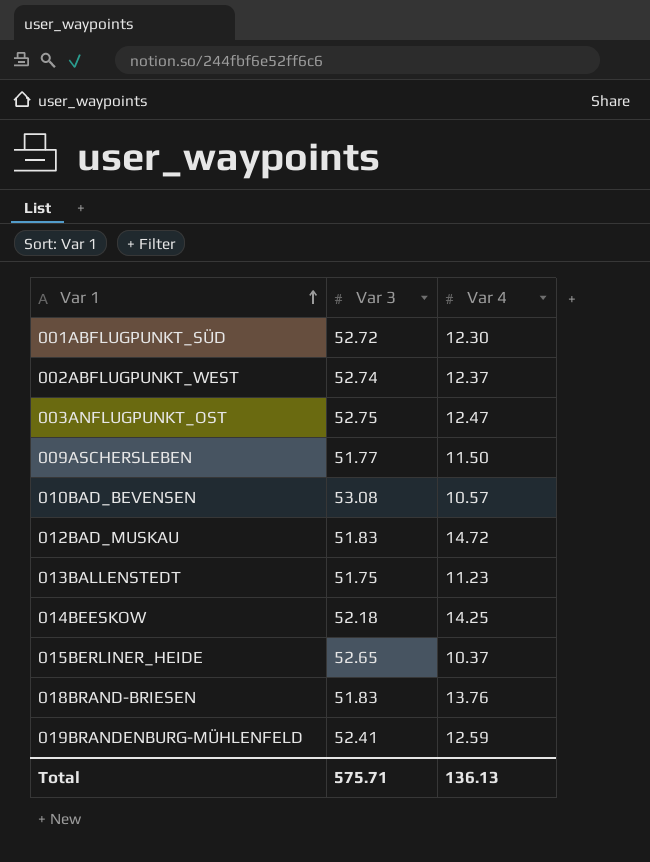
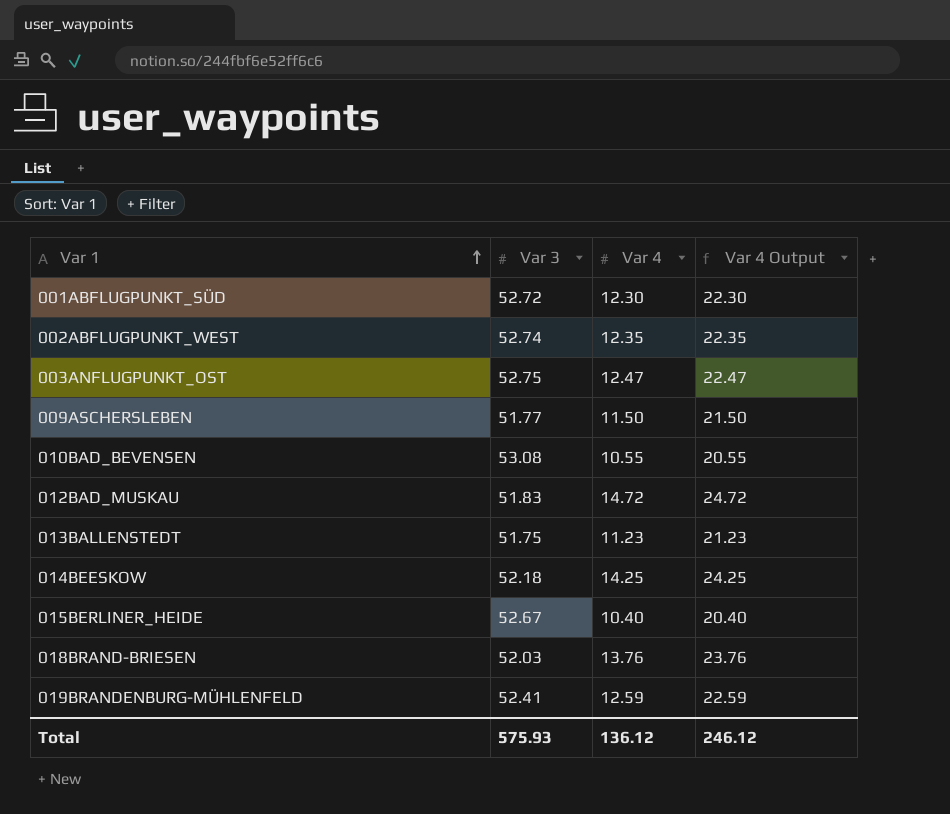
column Var 4 Output | formula: none -> [Var 4] + 10
002ABFLUGPUNKT_WEST | Var 4: 12.37 -> 12.35
010BAD_BEVENSEN | Var 4: 10.57 -> 10.55
015BERLINER_HEIDE | Var 3: 52.65 -> 52.67
015BERLINER_HEIDE | Var 4: 10.37 -> 10.40
018BRAND-BRIESEN | Var 3: 51.83 -> 52.03
Total | Var 3: 575.71 -> 575.93
Total | Var 4: 136.13 -> 136.12

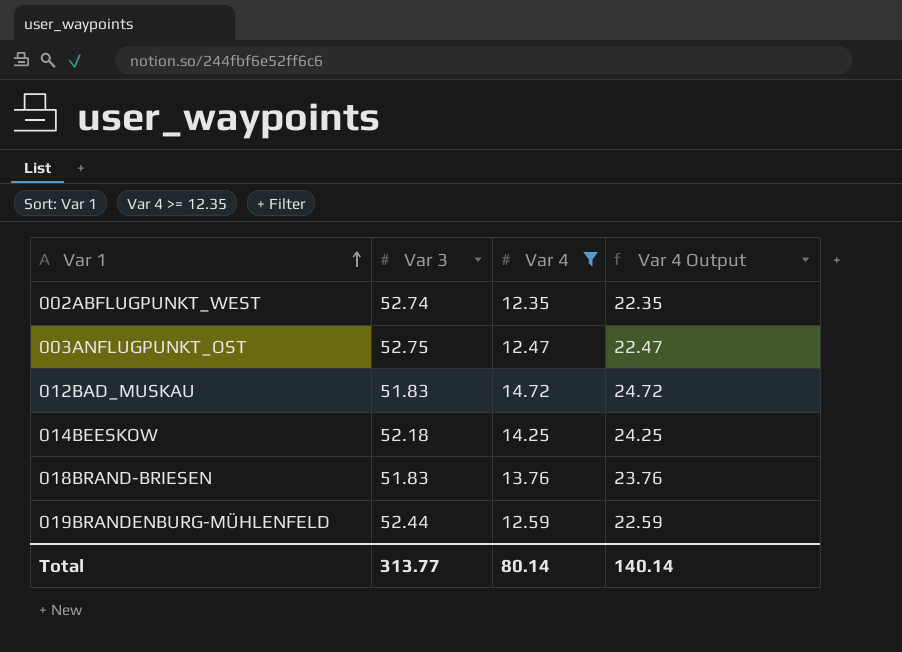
filter: none -> Var 4 >= 12.35
018BRAND-BRIESEN | Var 3: 52.03 -> 51.83
019BRANDENBURG-MÜHLENFELD | Var 3: 52.41 -> 52.44
Total | Var 3: 575.93 -> 313.77
Total | Var 4: 136.12 -> 80.14
Total | Var 4 Output: 246.12 -> 140.14

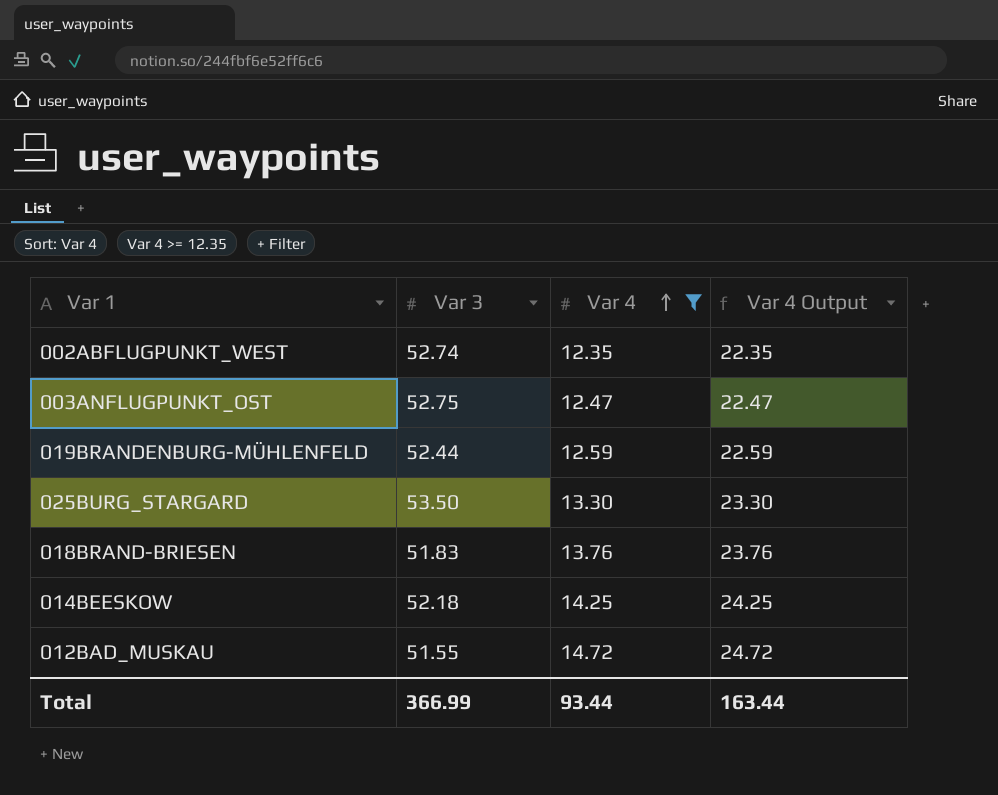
row order: Var 1 ascending -> Var 4 ascending
row 025BURG_STARGARD: none -> 53.50 | 13.30 | 23.30
012BAD_MUSKAU | Var 3: 51.83 -> 51.55
Total | Var 3: 313.77 -> 366.99
Total | Var 4: 80.14 -> 93.44
Total | Var 4 Output: 140.14 -> 163.44

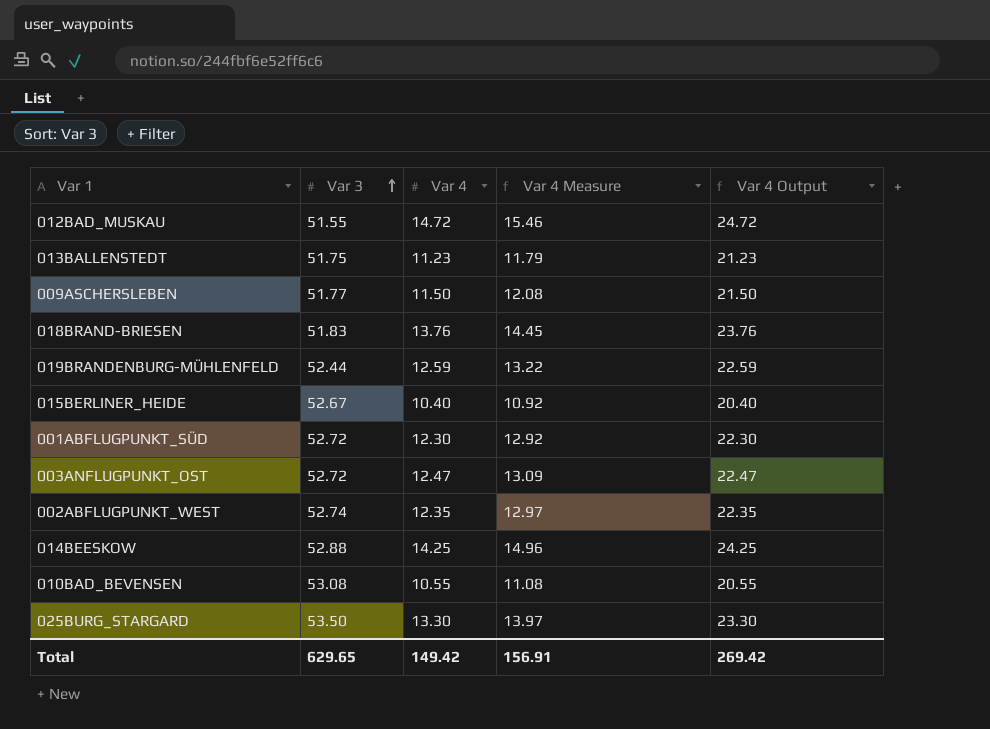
filter: Var 4 >= 12.35 -> none
row order: Var 4 ascending -> Var 3 ascending
column Var 4 Measure | formula: none -> [Var 4] * 1.05
003ANFLUGPUNKT_OST | Var 3: 52.75 -> 52.72
014BEESKOW | Var 3: 52.18 -> 52.88
Total | Var 3: 366.99 -> 629.65
Total | Var 4: 93.44 -> 149.42
Total | Var 4 Output: 163.44 -> 269.42

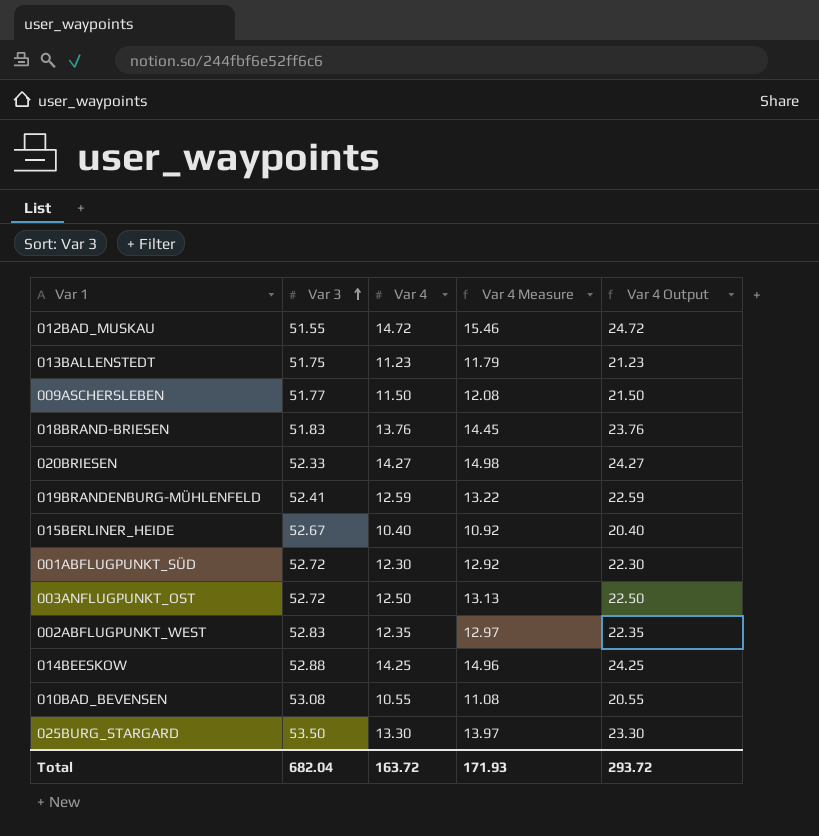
row 020BRIESEN: none -> 52.33 | 14.27 | 14.98 | 24.27
019BRANDENBURG-MÜHLENFELD | Var 3: 52.44 -> 52.41
003ANFLUGPUNKT_OST | Var 4: 12.47 -> 12.50
003ANFLUGPUNKT_OST | Var 4 Measure: 13.09 -> 13.13
003ANFLUGPUNKT_OST | Var 4 Output: 22.47 -> 22.50
002ABFLUGPUNKT_WEST | Var 3: 52.74 -> 52.83
Total | Var 3: 629.65 -> 682.04
Total | Var 4: 149.42 -> 163.72
Total | Var 4 Measure: 156.91 -> 171.93
Total | Var 4 Output: 269.42 -> 293.72

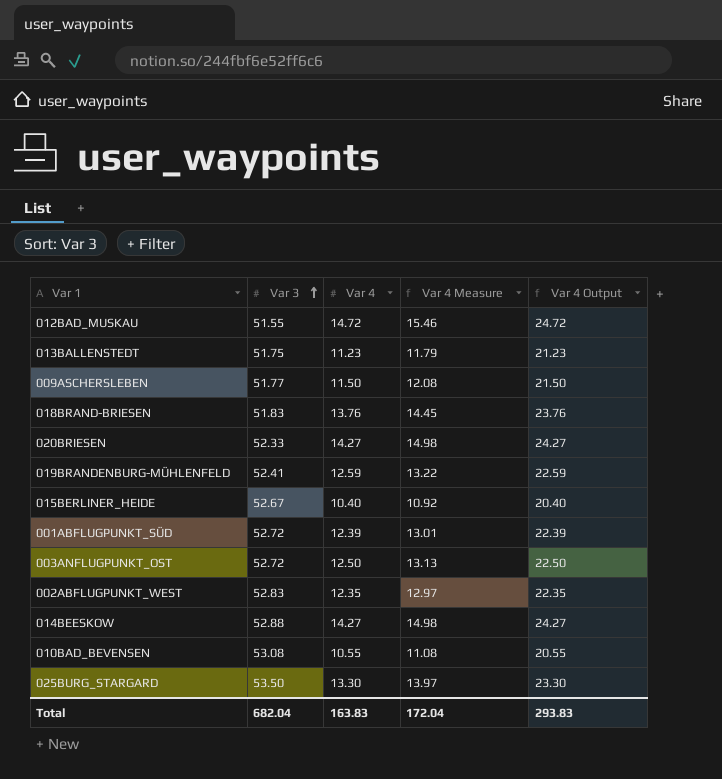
001ABFLUGPUNKT_SÜD | Var 4: 12.30 -> 12.39
001ABFLUGPUNKT_SÜD | Var 4 Measure: 12.92 -> 13.01
001ABFLUGPUNKT_SÜD | Var 4 Output: 22.30 -> 22.39
014BEESKOW | Var 4: 14.25 -> 14.27
014BEESKOW | Var 4 Measure: 14.96 -> 14.98
014BEESKOW | Var 4 Output: 24.25 -> 24.27
Total | Var 4: 163.72 -> 163.83
Total | Var 4 Measure: 171.93 -> 172.04
Total | Var 4 Output: 293.72 -> 293.83

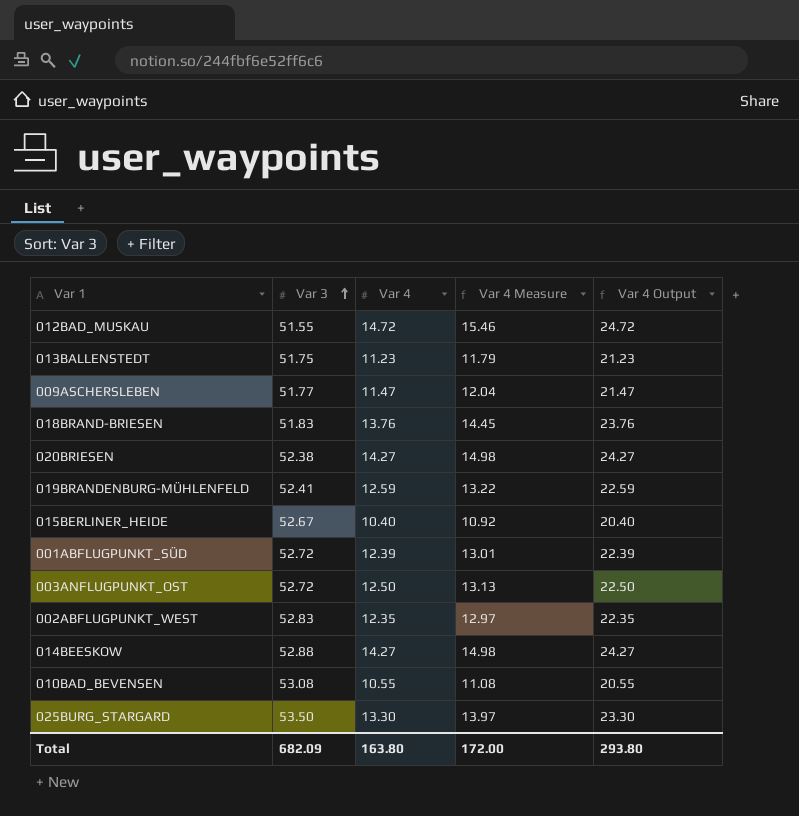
009ASCHERSLEBEN | Var 4: 11.50 -> 11.47
009ASCHERSLEBEN | Var 4 Measure: 12.08 -> 12.04
009ASCHERSLEBEN | Var 4 Output: 21.50 -> 21.47
020BRIESEN | Var 3: 52.33 -> 52.38
Total | Var 3: 682.04 -> 682.09
Total | Var 4: 163.83 -> 163.80
Total | Var 4 Measure: 172.04 -> 172.00
Total | Var 4 Output: 293.83 -> 293.80

